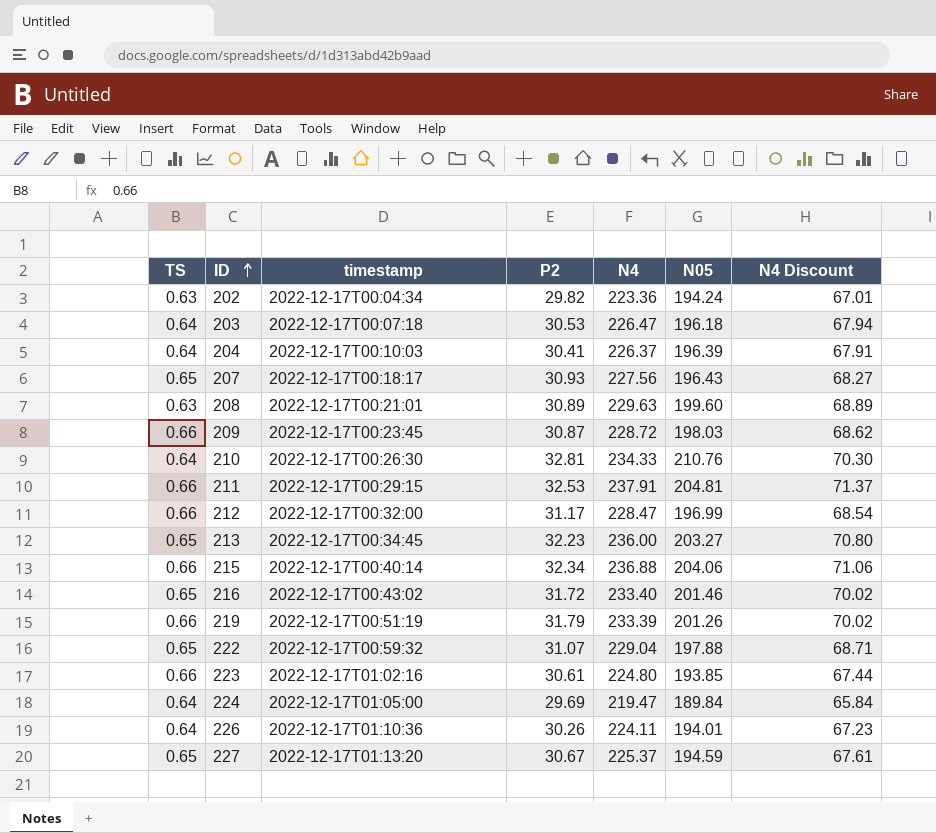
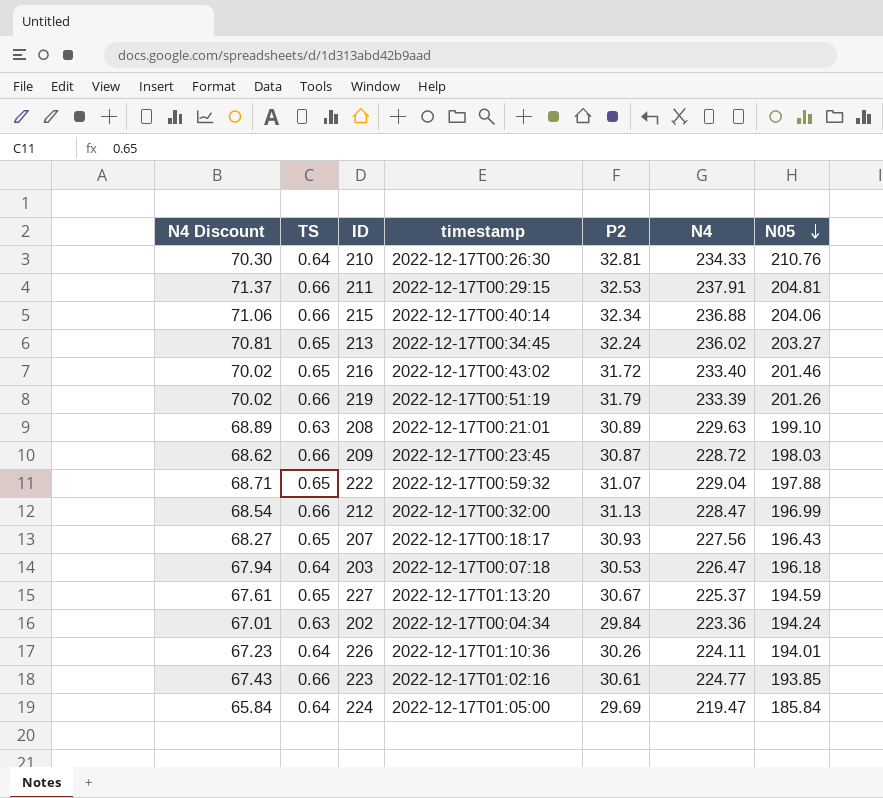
row order: ID ascending -> N05 descending
column N4 Discount | position: 7 -> 1
row 204: 0.64 | 2022-12-17T00:10:03 | 30.41 | 226.37 | 196.39 | 67.91 -> none
213 | N4 Discount: 70.80 -> 70.81
213 | P2: 32.23 -> 32.24
213 | N4: 236.00 -> 236.02
208 | N05: 199.60 -> 199.10
212 | P2: 31.17 -> 31.13
202 | P2: 29.82 -> 29.84
223 | N4 Discount: 67.44 -> 67.43
223 | N4: 224.80 -> 224.77
224 | N05: 189.84 -> 185.84

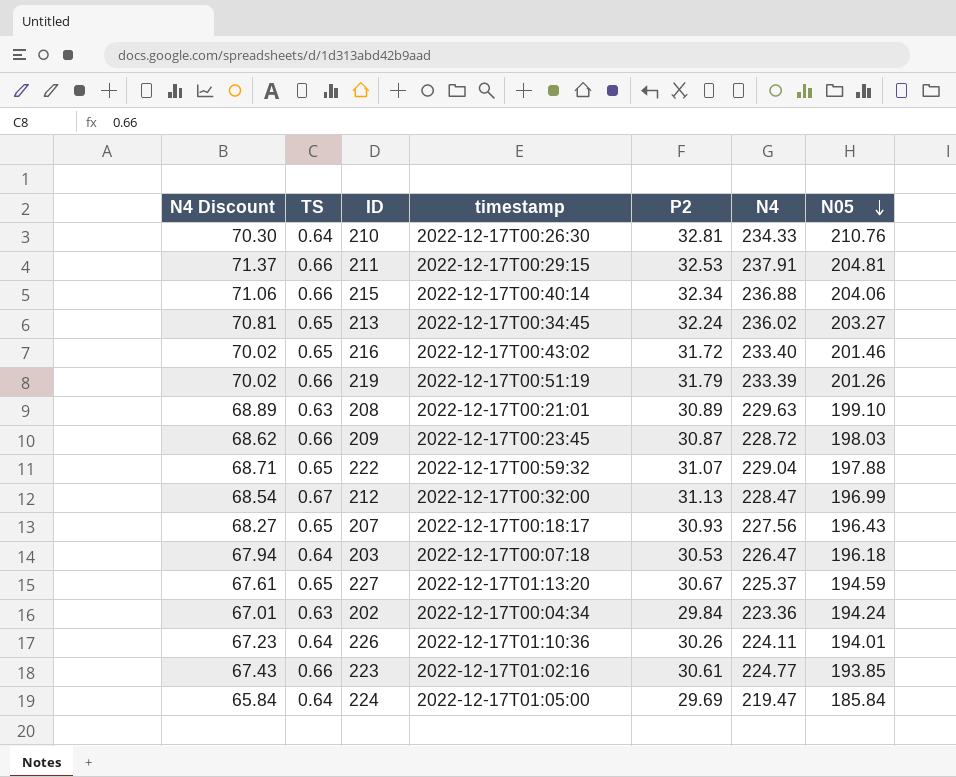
212 | TS: 0.66 -> 0.67

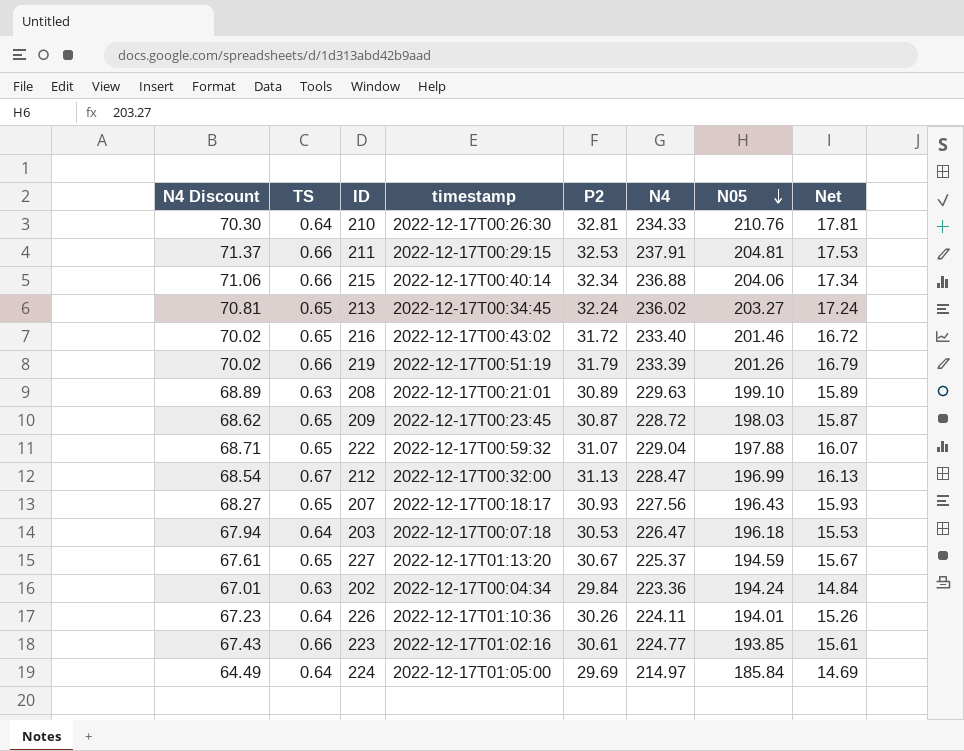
column Net | formula: none -> [P2] - 15
209 | TS: 0.66 -> 0.65
224 | N4 Discount: 65.84 -> 64.49
224 | N4: 219.47 -> 214.97

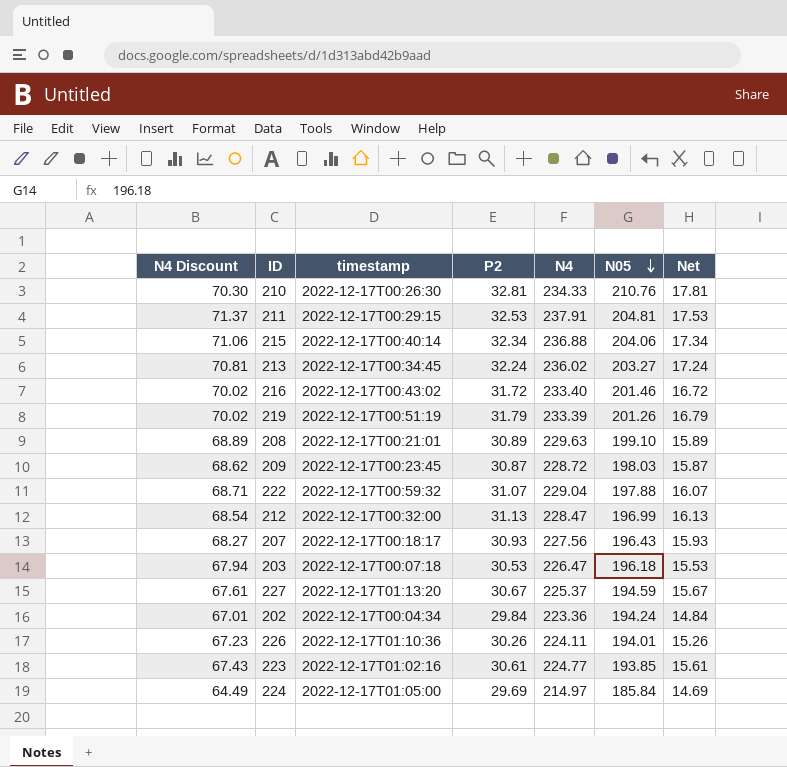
column TS | position: 2 -> none

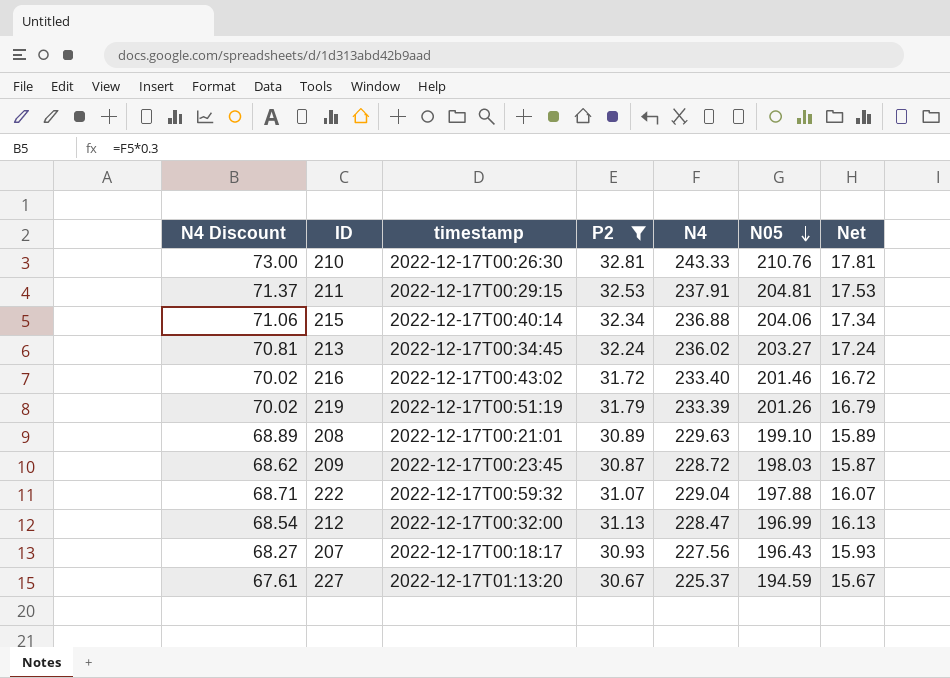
filter: none -> P2 >= 30.67
210 | N4 Discount: 70.30 -> 73.00
210 | N4: 234.33 -> 243.33

